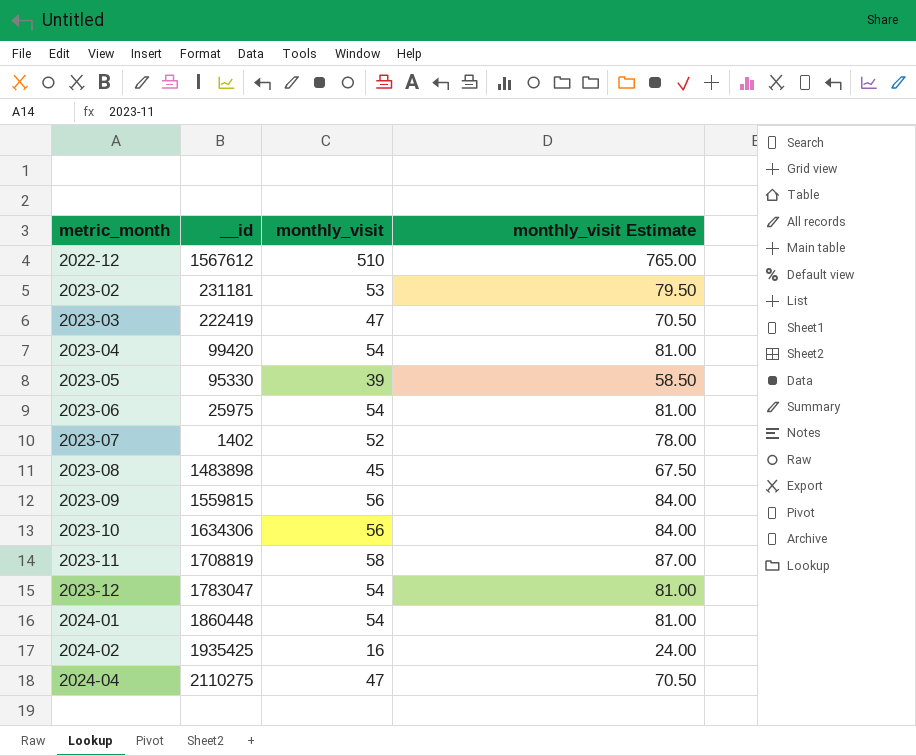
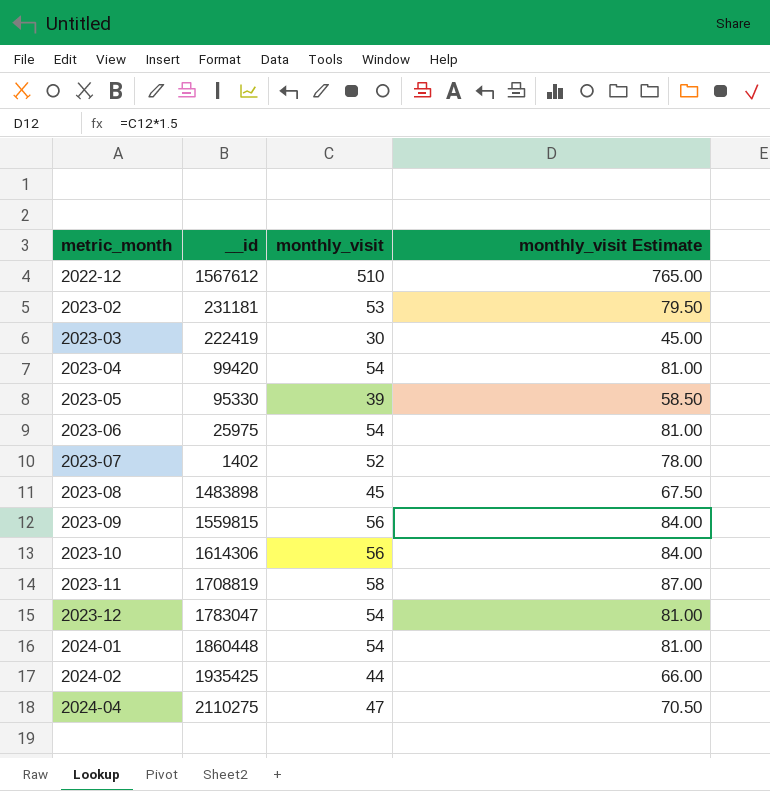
2023-03 | monthly_visit: 47 -> 30
2023-03 | monthly_visit Estimate: 70.50 -> 45.00
2023-10 | __id: 1634306 -> 1614306
2024-02 | monthly_visit: 16 -> 44
2024-02 | monthly_visit Estimate: 24.00 -> 66.00

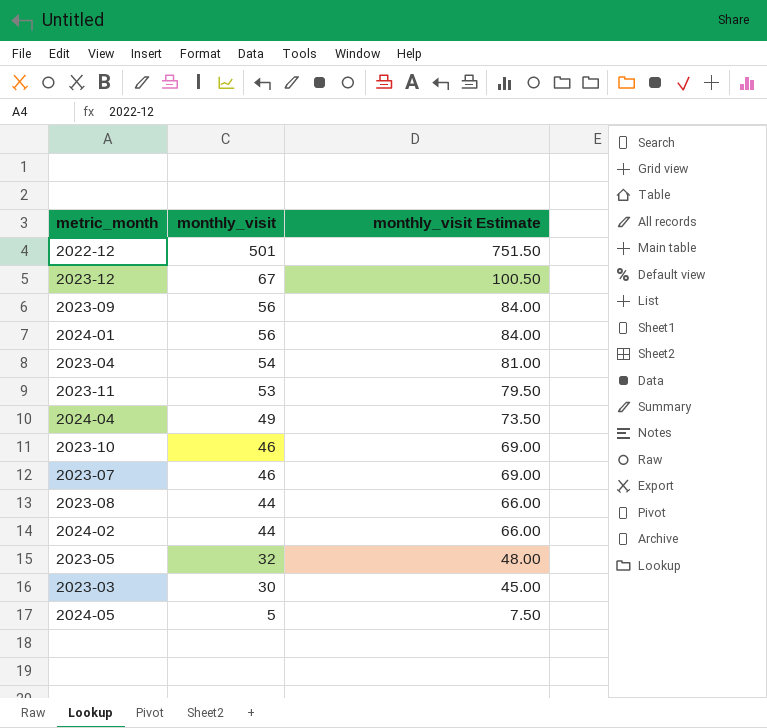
row order: metric_month ascending -> monthly_visit descending
column __id | position: 2 -> none
row 2023-02: 231181 | 53 | 79.50 -> none
row 2023-06: 25975 | 54 | 81.00 -> none
2022-12 | monthly_visit: 510 -> 501
2022-12 | monthly_visit Estimate: 765.00 -> 751.50
2023-12 | monthly_visit: 54 -> 67
2023-12 | monthly_visit Estimate: 81.00 -> 100.50
2024-01 | monthly_visit: 54 -> 56
2024-01 | monthly_visit Estimate: 81.00 -> 84.00
2023-11 | monthly_visit: 58 -> 53
2023-11 | monthly_visit Estimate: 87.00 -> 79.50
2024-04 | monthly_visit: 47 -> 49
2024-04 | monthly_visit Estimate: 70.50 -> 73.50
2023-10 | monthly_visit: 56 -> 46
2023-10 | monthly_visit Estimate: 84.00 -> 69.00
2023-07 | monthly_visit: 52 -> 46
2023-07 | monthly_visit Estimate: 78.00 -> 69.00
2023-08 | monthly_visit: 45 -> 44
2023-08 | monthly_visit Estimate: 67.50 -> 66.00
2023-05 | monthly_visit: 39 -> 32
2023-05 | monthly_visit Estimate: 58.50 -> 48.00
row 2024-05: none -> 5 | 7.50

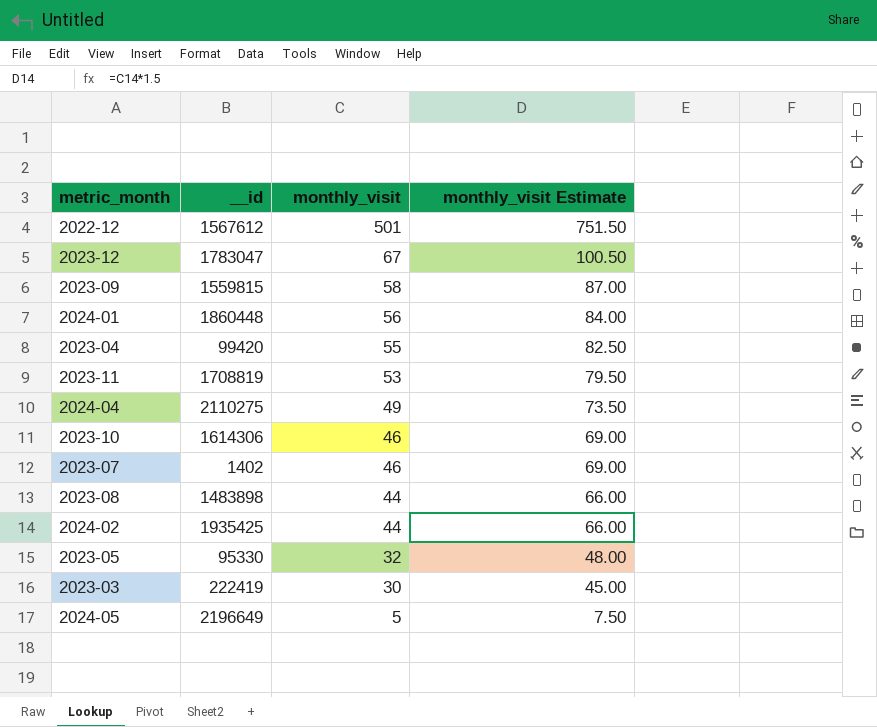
column __id | position: none -> 2
2023-09 | monthly_visit: 56 -> 58
2023-09 | monthly_visit Estimate: 84.00 -> 87.00
2023-04 | monthly_visit: 54 -> 55
2023-04 | monthly_visit Estimate: 81.00 -> 82.50

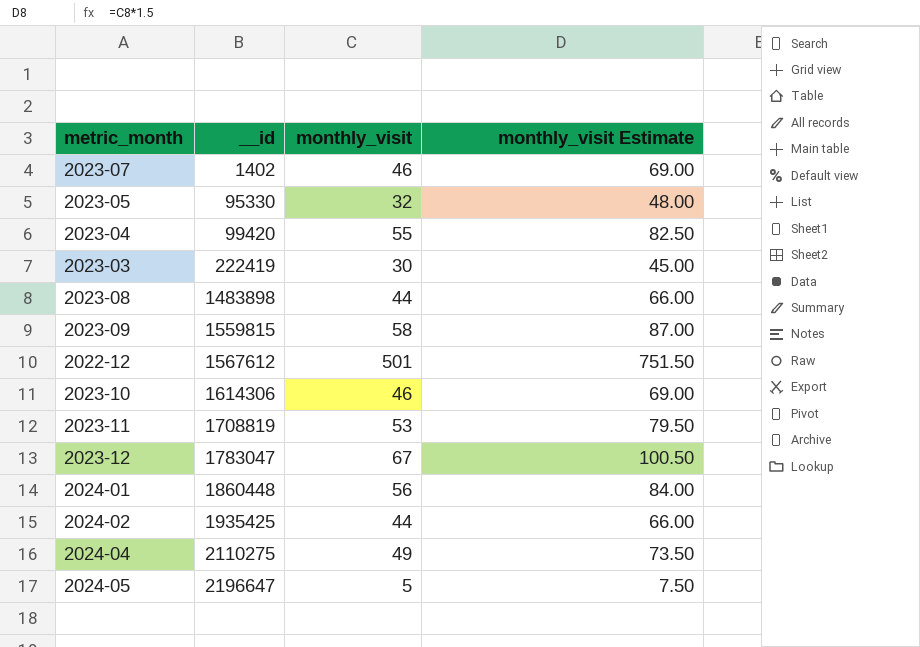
row order: monthly_visit descending -> __id ascending
2024-05 | __id: 2196649 -> 2196647

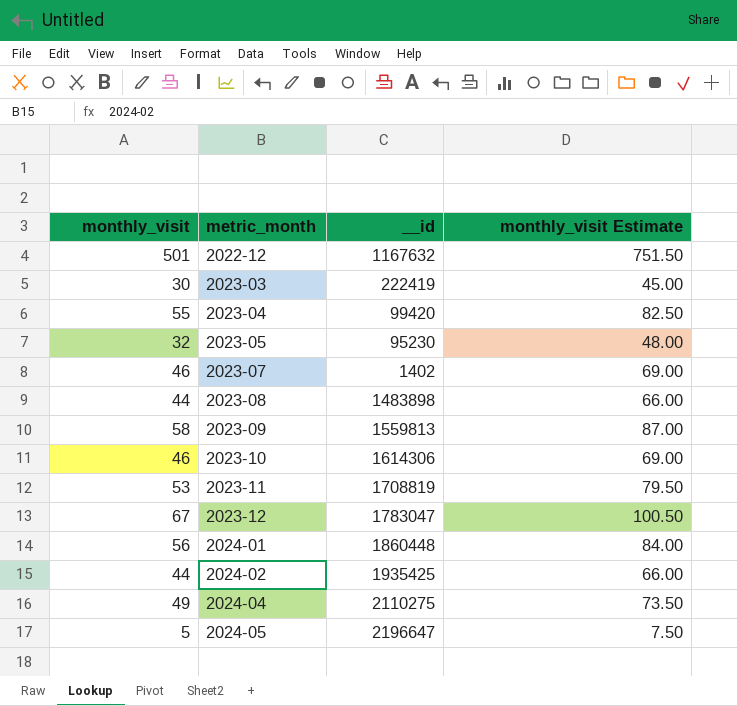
row order: __id ascending -> metric_month ascending
column monthly_visit | position: 3 -> 1
2022-12 | __id: 1567612 -> 1167632
2023-05 | __id: 95330 -> 95230
2023-09 | __id: 1559815 -> 1559813

